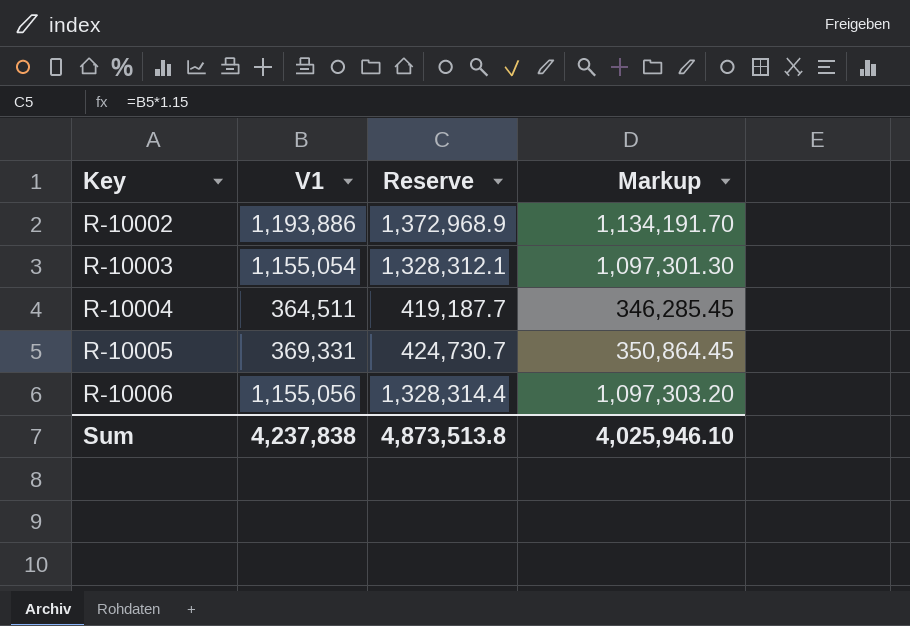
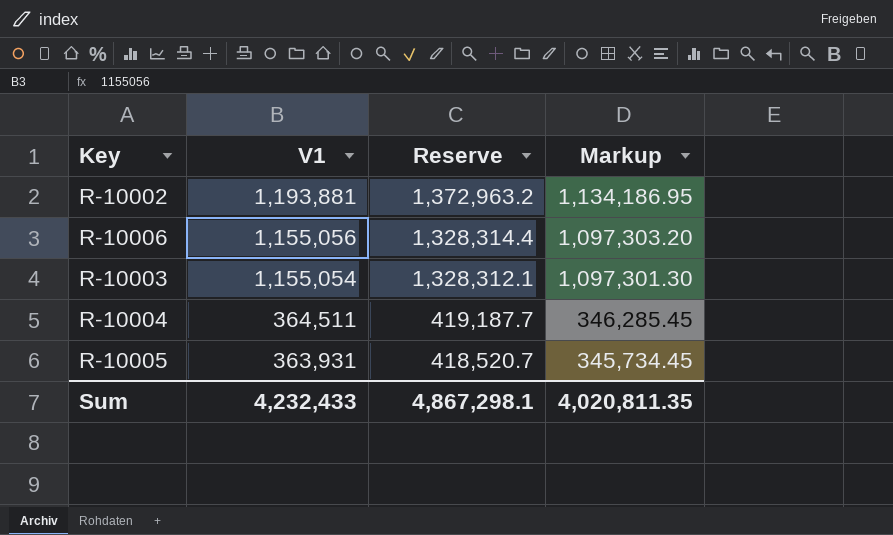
row order: Key ascending -> V1 descending
R-10002 | V1: 1,193,886 -> 1,193,881
R-10002 | Reserve: 1,372,968.9 -> 1,372,963.2
R-10002 | Markup: 1,134,191.70 -> 1,134,186.95
R-10005 | V1: 369,331 -> 363,931
R-10005 | Reserve: 424,730.7 -> 418,520.7
R-10005 | Markup: 350,864.45 -> 345,734.45
Sum | V1: 4,237,838 -> 4,232,433
Sum | Reserve: 4,873,513.8 -> 4,867,298.1
Sum | Markup: 4,025,946.10 -> 4,020,811.35

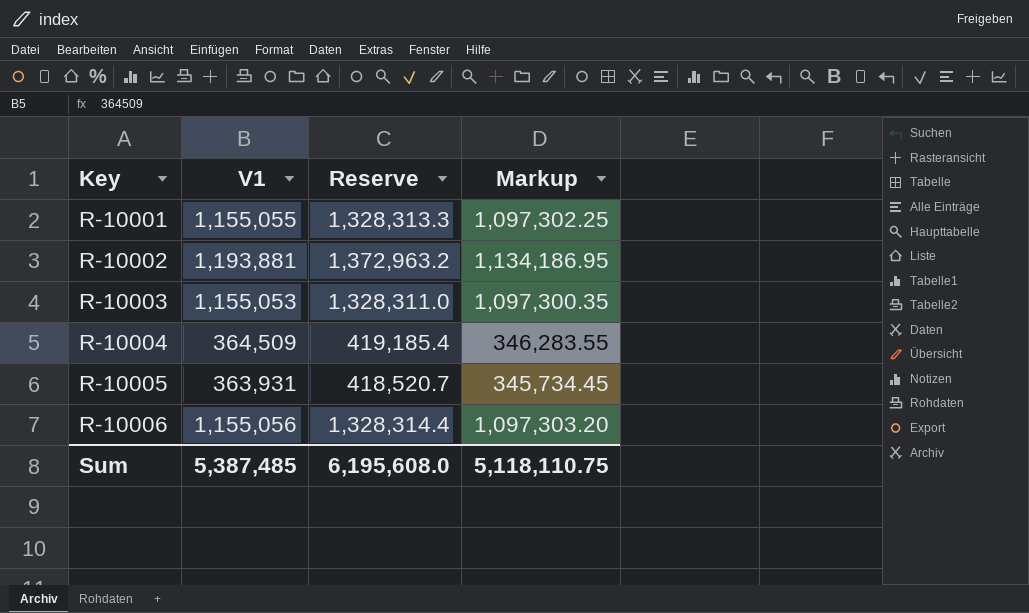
row order: V1 descending -> Key ascending
row R-10001: none -> 1,155,055 | 1,328,313.3 | 1,097,302.25
R-10003 | V1: 1,155,054 -> 1,155,053
R-10003 | Reserve: 1,328,312.1 -> 1,328,311.0
R-10003 | Markup: 1,097,301.30 -> 1,097,300.35
R-10004 | V1: 364,511 -> 364,509
R-10004 | Reserve: 419,187.7 -> 419,185.4
R-10004 | Markup: 346,285.45 -> 346,283.55
Sum | V1: 4,232,433 -> 5,387,485
Sum | Reserve: 4,867,298.1 -> 6,195,608.0
Sum | Markup: 4,020,811.35 -> 5,118,110.75

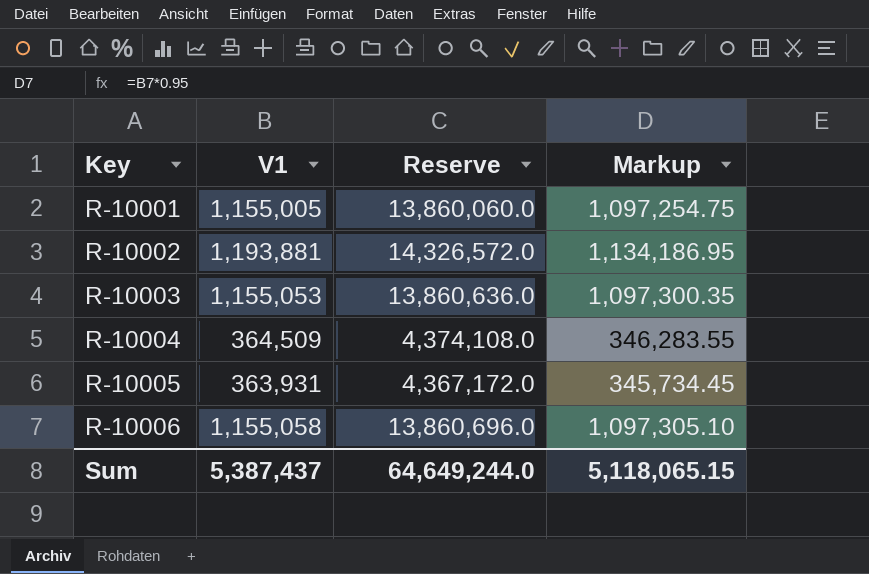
column Reserve | formula: [V1] * 1.15 -> [V1] * 12
R-10001 | V1: 1,155,055 -> 1,155,005
R-10001 | Markup: 1,097,302.25 -> 1,097,254.75
R-10006 | V1: 1,155,056 -> 1,155,058
R-10006 | Markup: 1,097,303.20 -> 1,097,305.10
Sum | V1: 5,387,485 -> 5,387,437
Sum | Reserve: 6,195,608.0 -> 64,649,244.0
Sum | Markup: 5,118,110.75 -> 5,118,065.15

